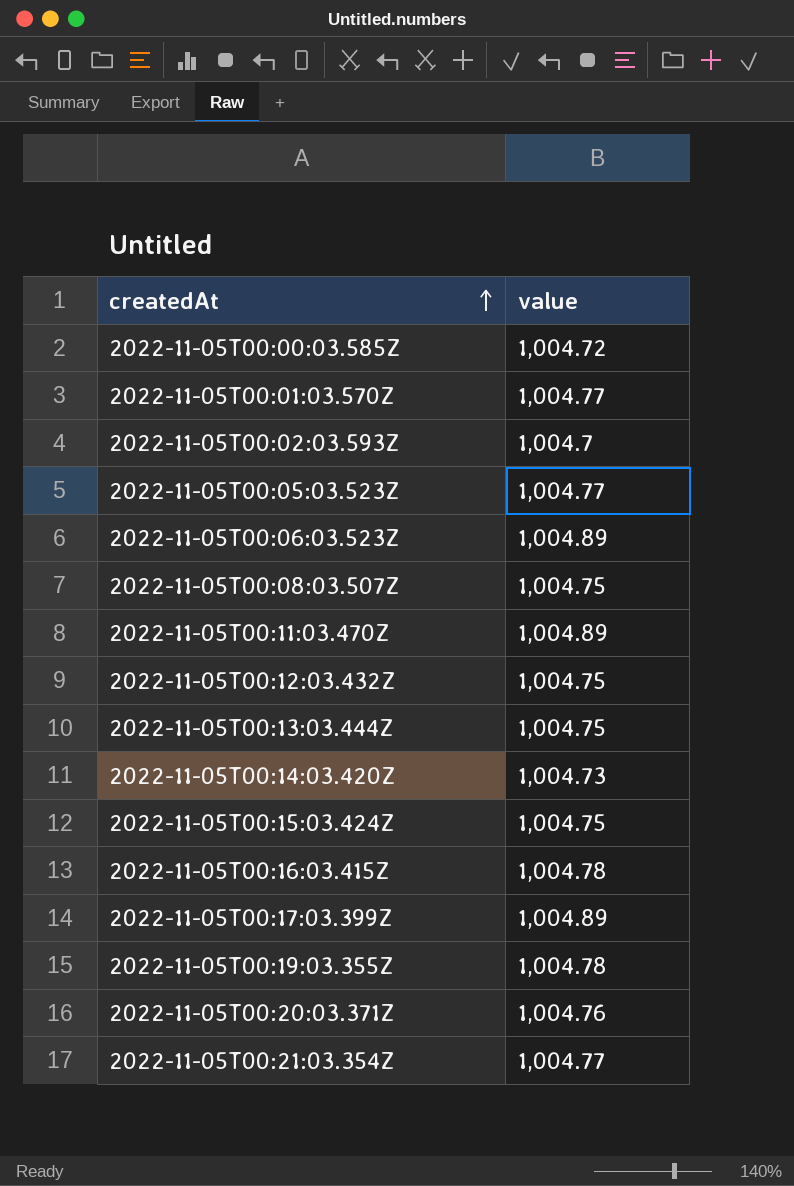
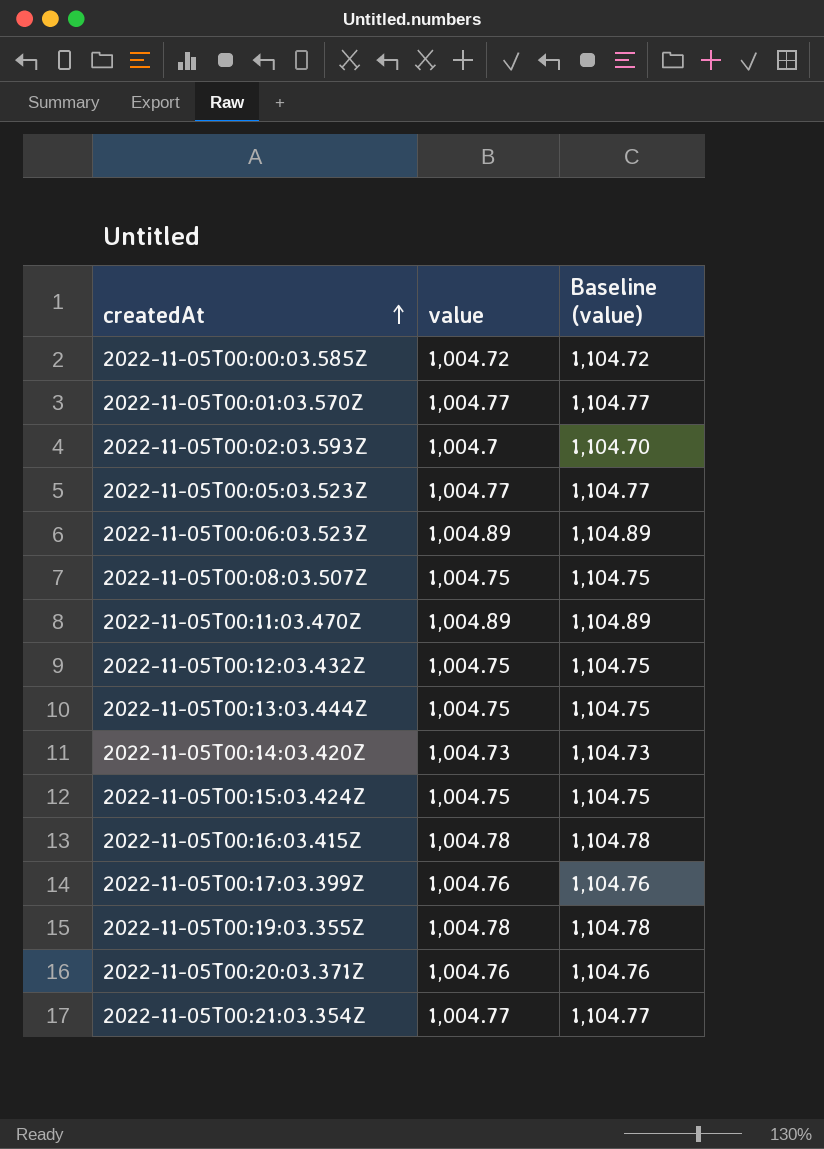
column Baseline (value) | formula: none -> [value] + 100
2022-11-05T00:17:03.399Z | value: 1,004.89 -> 1,004.76

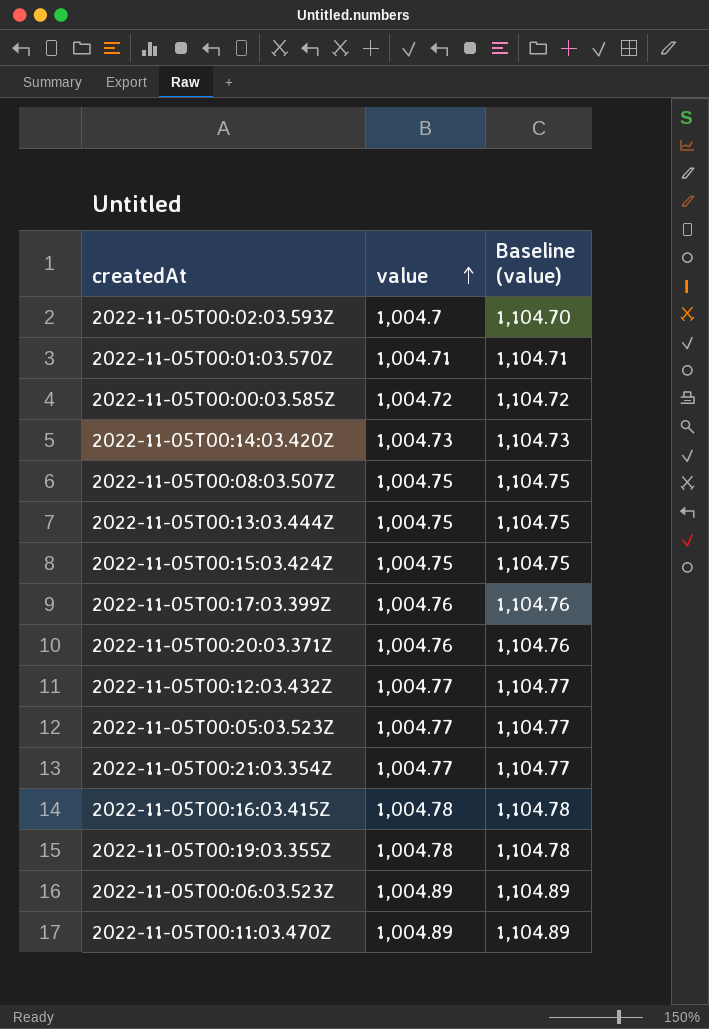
row order: createdAt ascending -> value ascending
2022-11-05T00:01:03.570Z | value: 1,004.77 -> 1,004.71
2022-11-05T00:01:03.570Z | Baseline (value): 1,104.77 -> 1,104.71
2022-11-05T00:12:03.432Z | value: 1,004.75 -> 1,004.77
2022-11-05T00:12:03.432Z | Baseline (value): 1,104.75 -> 1,104.77

